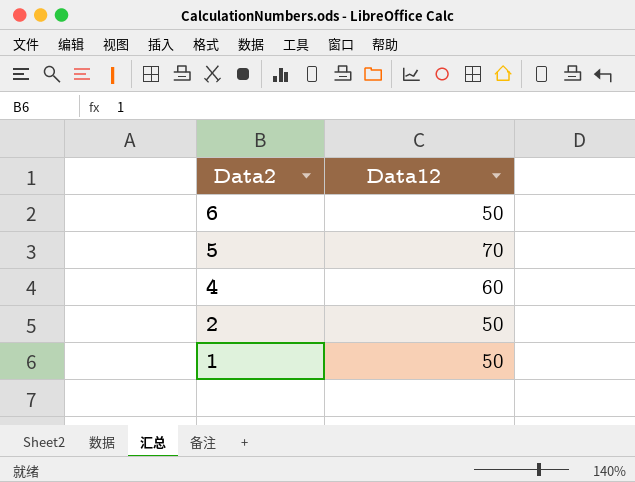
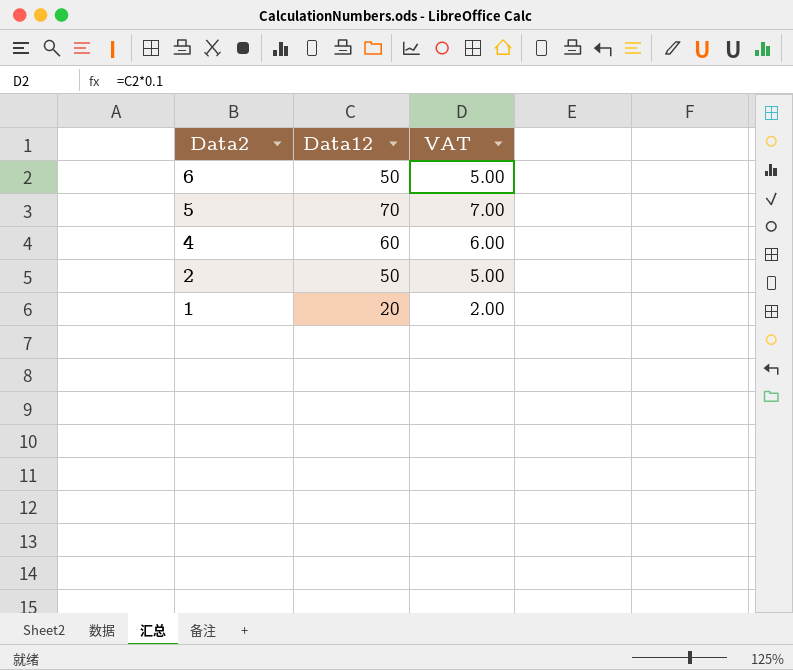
column VAT | formula: none -> [Data12] * 0.1
1 | Data12: 50 -> 20

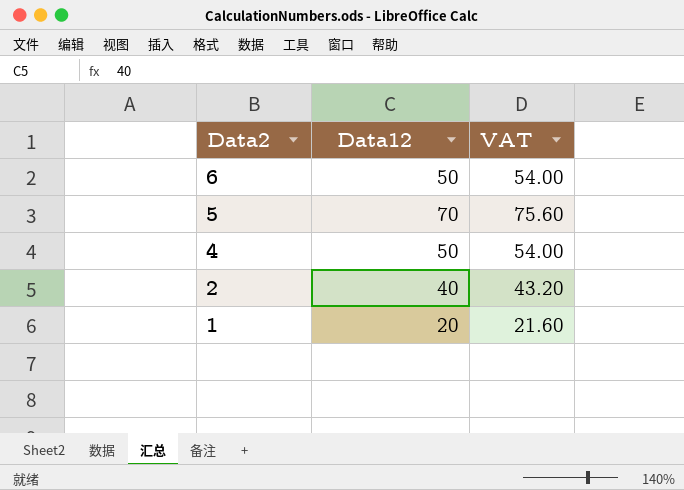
column VAT | formula: [Data12] * 0.1 -> [Data12] * 1.08
4 | Data12: 60 -> 50
2 | Data12: 50 -> 40

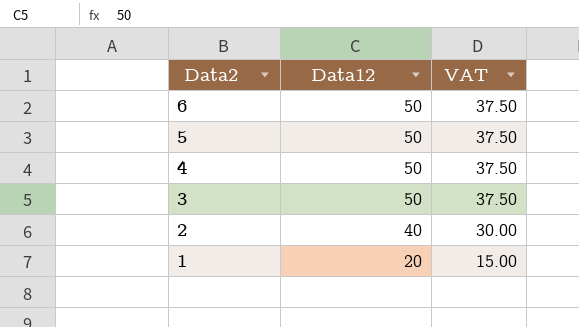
column VAT | formula: [Data12] * 1.08 -> [Data12] * 0.75
5 | Data12: 70 -> 50
row 3: none -> 50 | 37.50

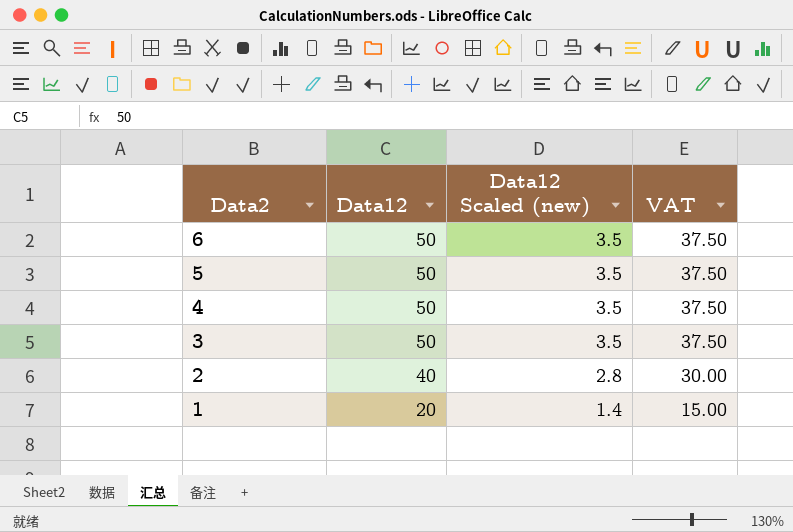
column Data12 Scaled (new) | formula: none -> [Data12] * 0.07

